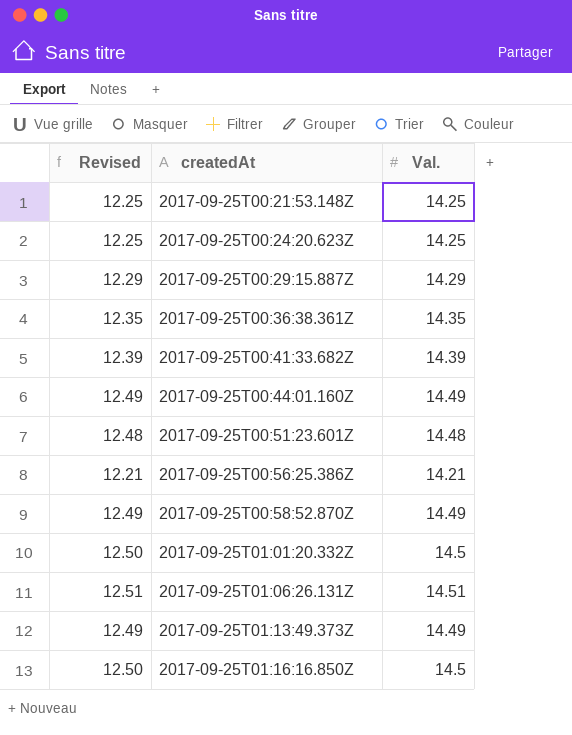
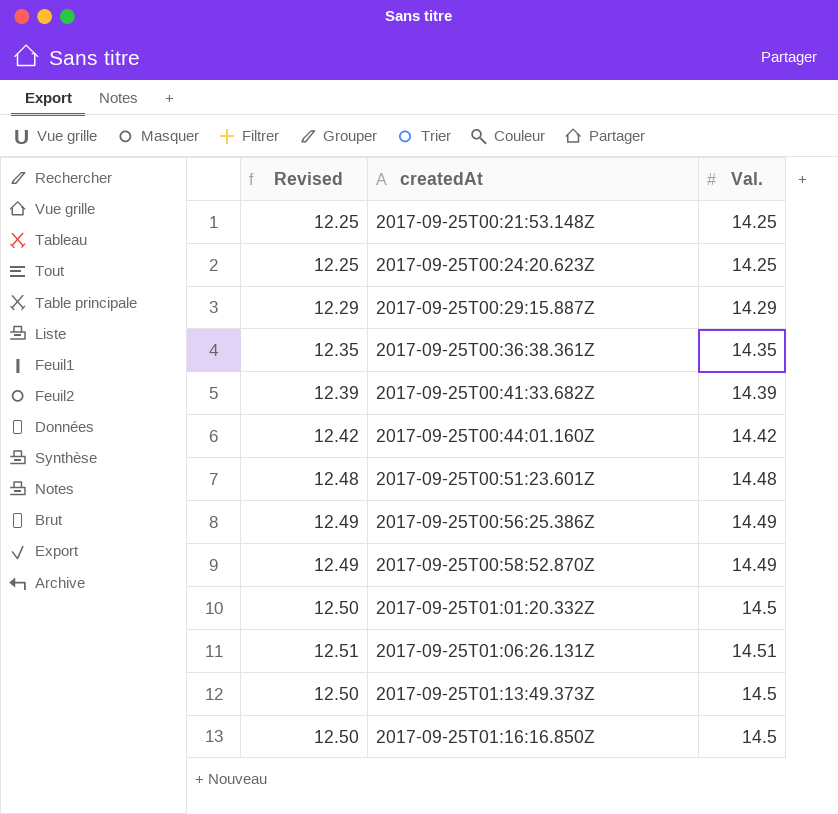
2017-09-25T00:44:01.160Z | Revised: 12.49 -> 12.42
2017-09-25T00:44:01.160Z | Val.: 14.49 -> 14.42
2017-09-25T00:56:25.386Z | Revised: 12.21 -> 12.49
2017-09-25T00:56:25.386Z | Val.: 14.21 -> 14.49
2017-09-25T01:13:49.373Z | Revised: 12.49 -> 12.50
2017-09-25T01:13:49.373Z | Val.: 14.49 -> 14.5

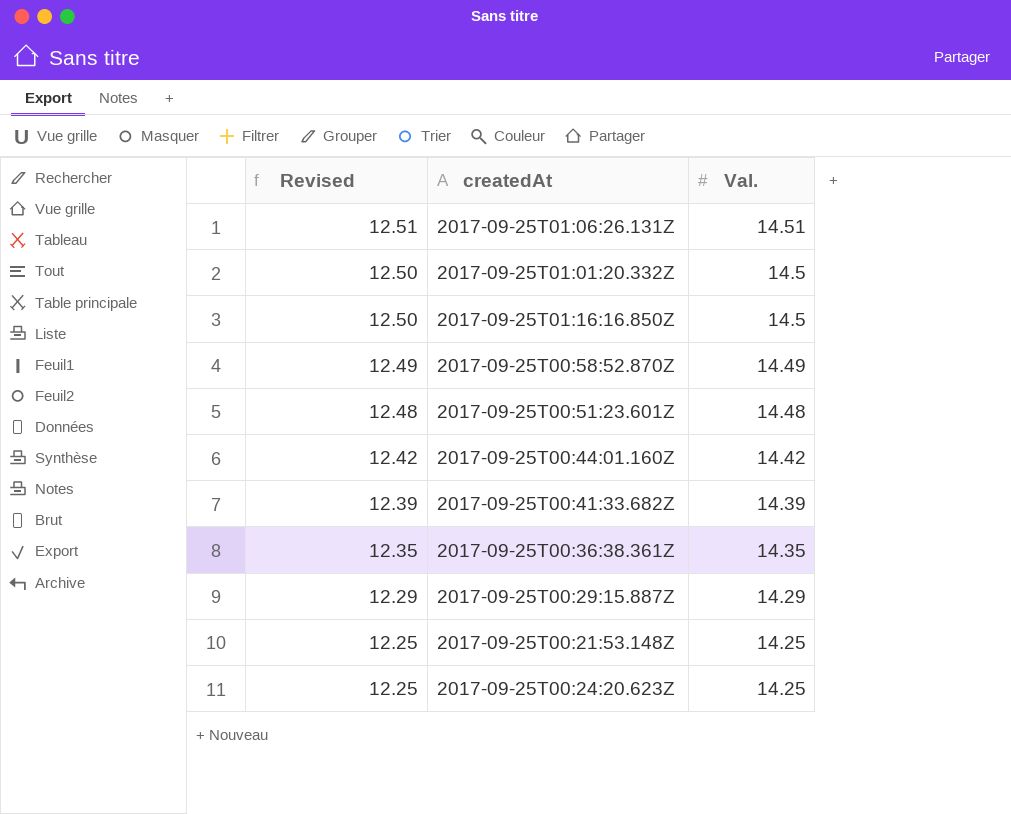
row order: createdAt ascending -> Revised descending
row 2017-09-25T00:56:25.386Z: 12.49 | 14.49 -> none
row 2017-09-25T01:13:49.373Z: 12.50 | 14.5 -> none

